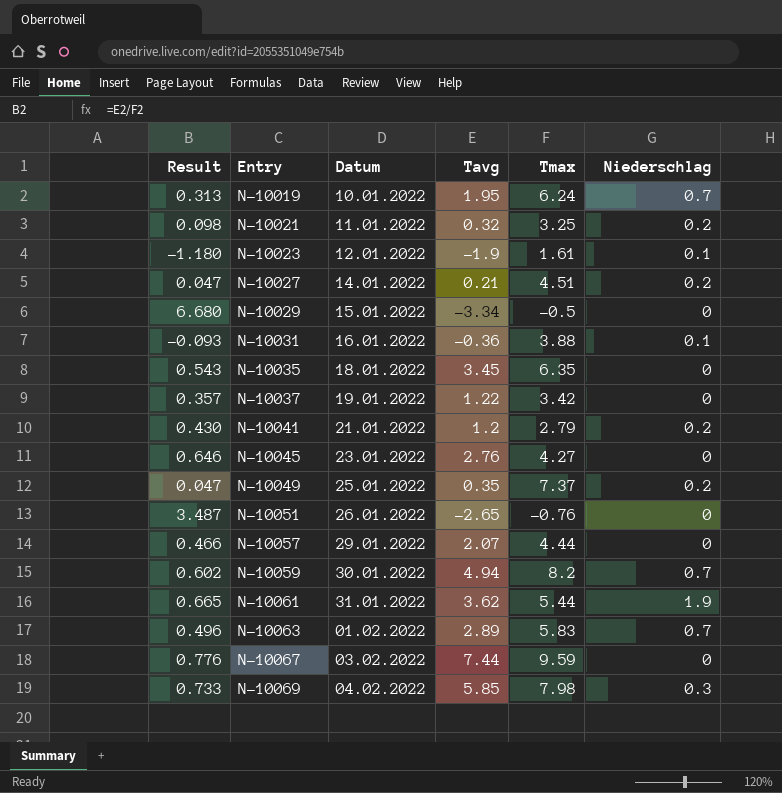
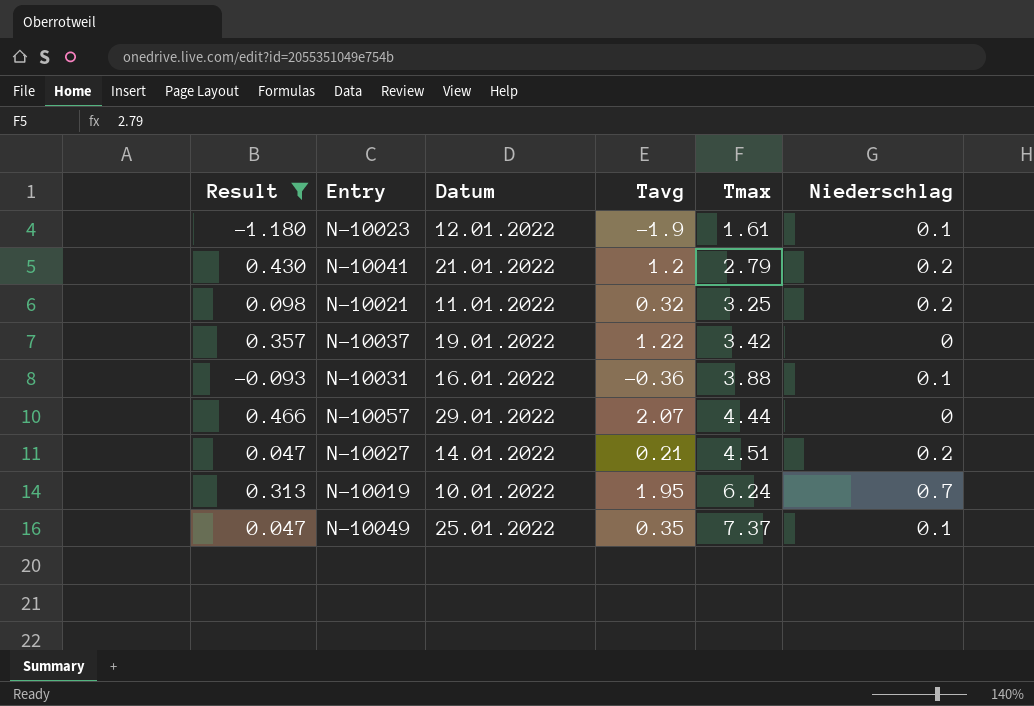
filter: none -> Result <= 0.466
row order: Entry ascending -> Tmax ascending
N-10049 | Niederschlag: 0.2 -> 0.1

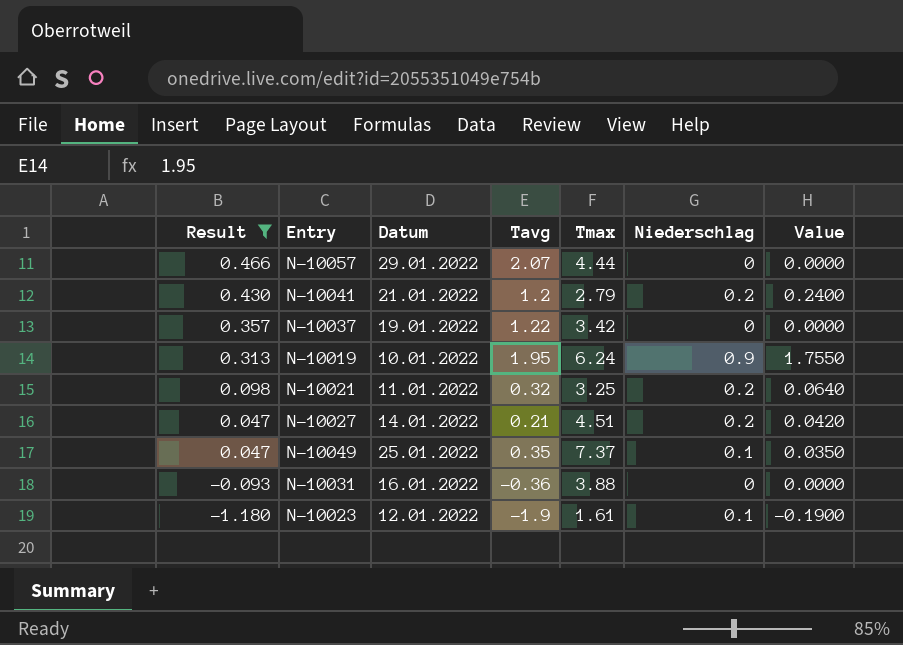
row order: Tmax ascending -> Result descending
column Value | formula: none -> [Tavg] * [Niederschlag]
N-10019 | Niederschlag: 0.7 -> 0.9
N-10031 | Niederschlag: 0.1 -> 0

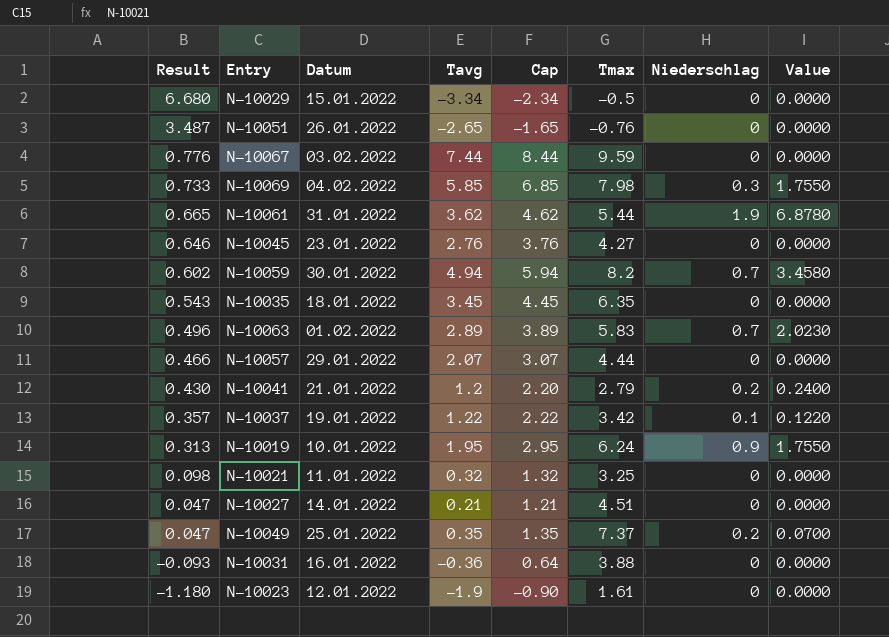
filter: Result <= 0.466 -> none
column Cap | formula: none -> [Tavg] + 1
N-10037 | Niederschlag: 0 -> 0.1
N-10037 | Value: 0.0000 -> 0.1220
N-10021 | Niederschlag: 0.2 -> 0
N-10021 | Value: 0.0640 -> 0.0000
N-10027 | Niederschlag: 0.2 -> 0
N-10027 | Value: 0.0420 -> 0.0000
N-10049 | Niederschlag: 0.1 -> 0.2
N-10049 | Value: 0.0350 -> 0.0700
N-10023 | Niederschlag: 0.1 -> 0
N-10023 | Value: -0.1900 -> 0.0000

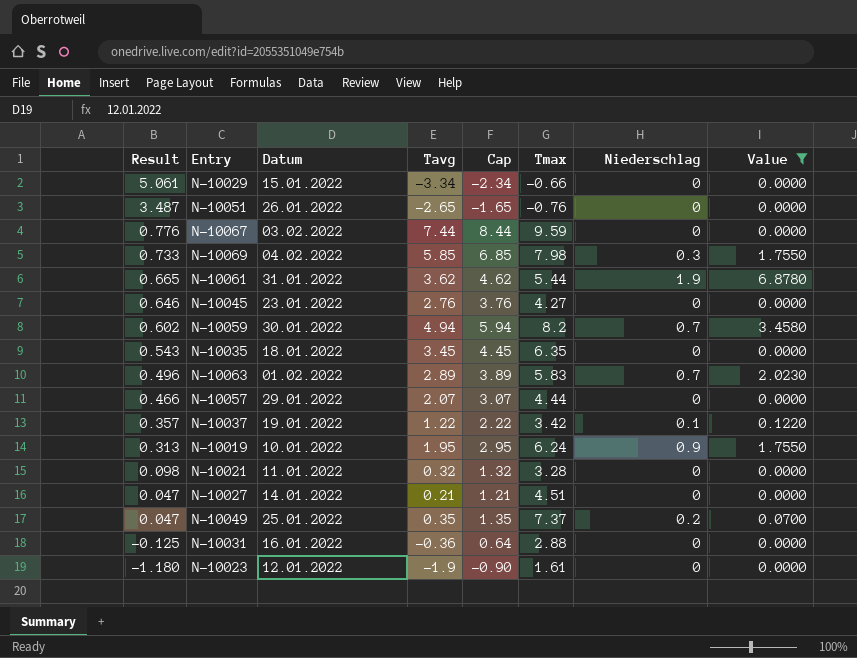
filter: none -> Value != 0.2400
N-10029 | Result: 6.680 -> 5.061
N-10029 | Tmax: -0.5 -> -0.66
N-10021 | Tmax: 3.25 -> 3.28
N-10031 | Result: -0.093 -> -0.125
N-10031 | Tmax: 3.88 -> 2.88

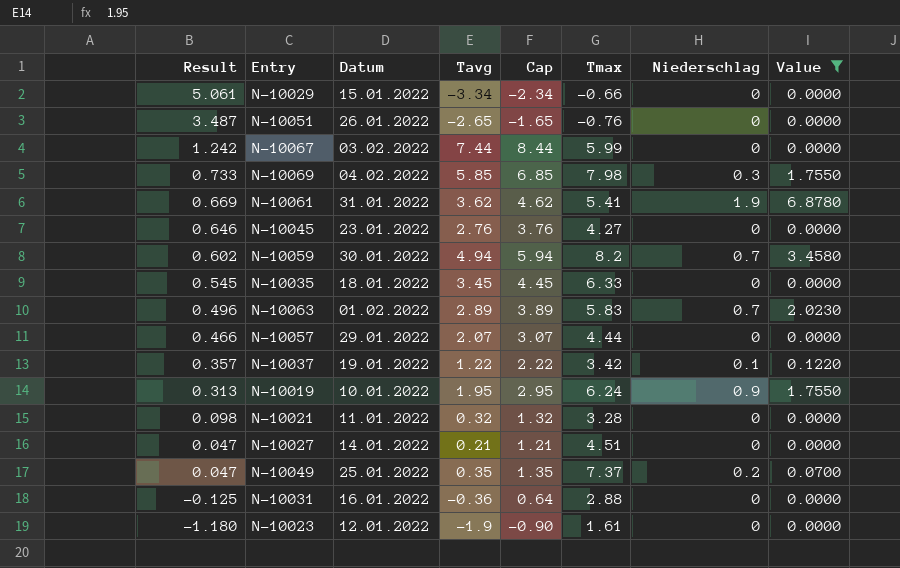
N-10067 | Result: 0.776 -> 1.242
N-10067 | Tmax: 9.59 -> 5.99
N-10061 | Result: 0.665 -> 0.669
N-10061 | Tmax: 5.44 -> 5.41
N-10035 | Result: 0.543 -> 0.545
N-10035 | Tmax: 6.35 -> 6.33

